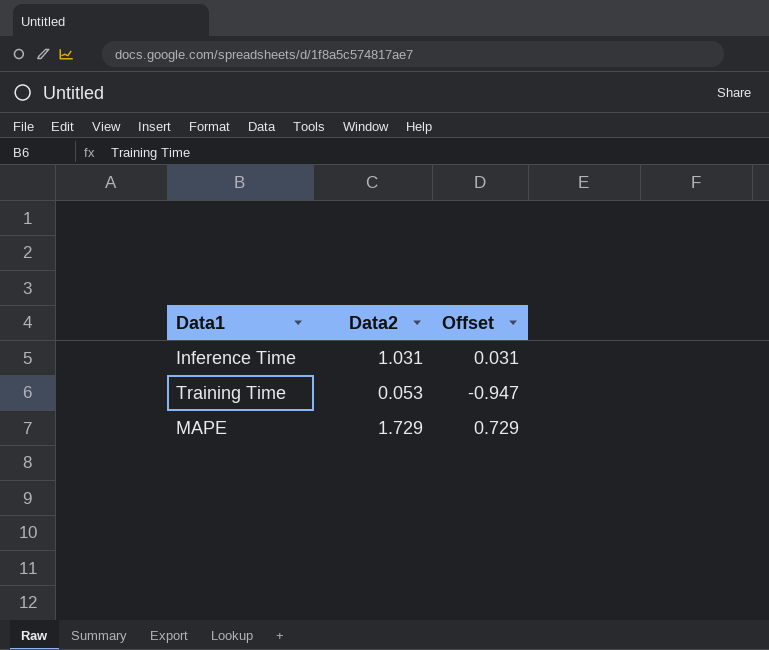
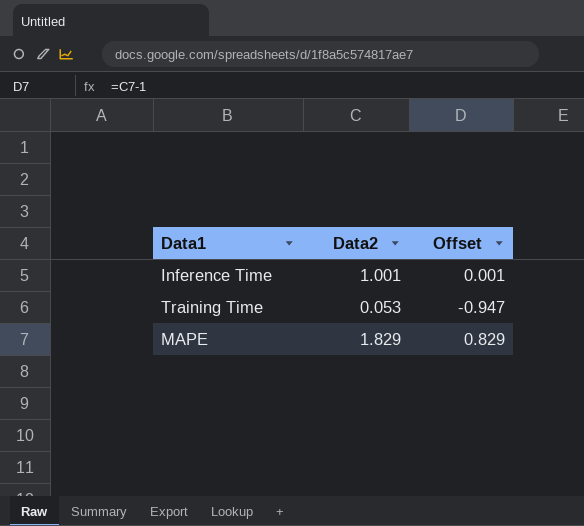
Inference Time | Data2: 1.031 -> 1.001
Inference Time | Offset: 0.031 -> 0.001
MAPE | Data2: 1.729 -> 1.829
MAPE | Offset: 0.729 -> 0.829

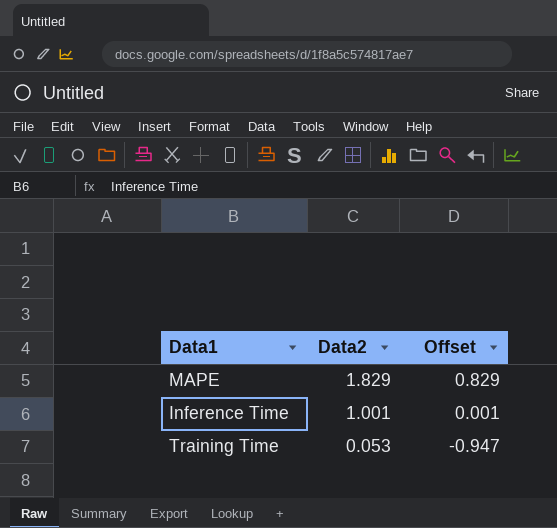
row order: none -> Data2 descending

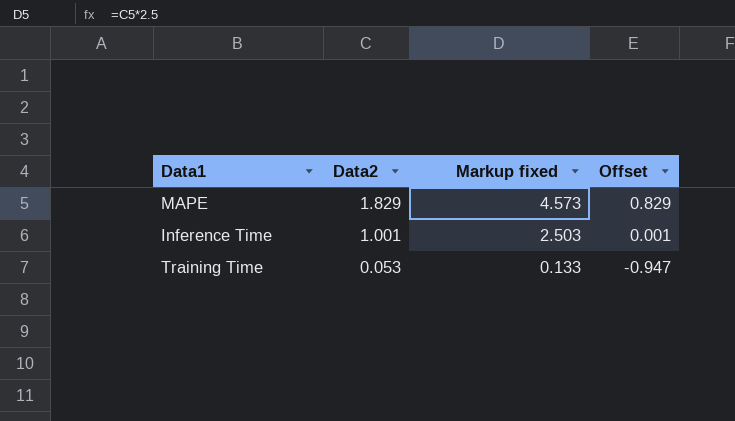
column Markup fixed | formula: none -> [Data2] * 2.5

